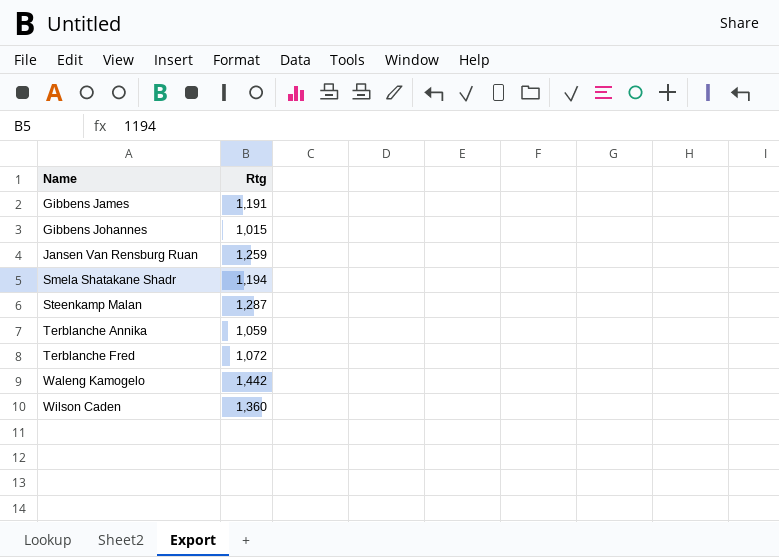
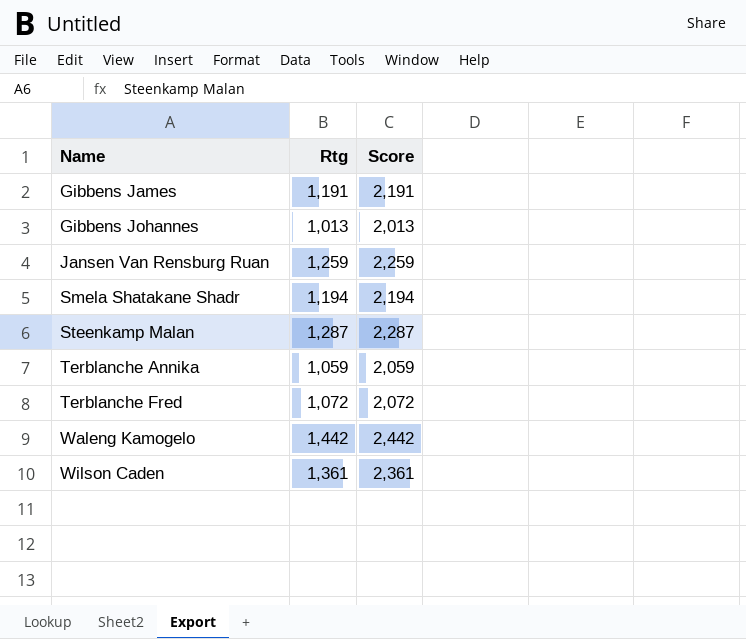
column Score | formula: none -> [Rtg] + 1000
Gibbens Johannes | Rtg: 1,015 -> 1,013
Wilson Caden | Rtg: 1,360 -> 1,361

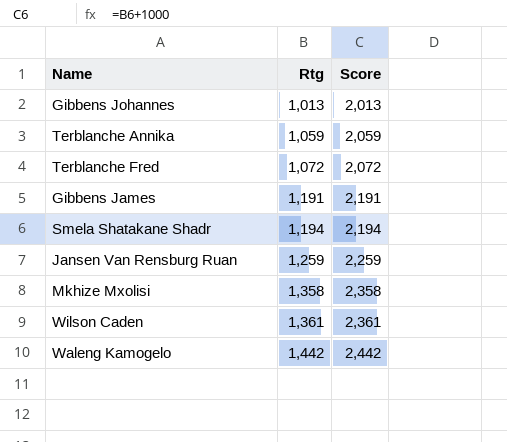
row order: Name ascending -> Rtg ascending
row Steenkamp Malan: 1,287 | 2,287 -> none
row Mkhize Mxolisi: none -> 1,358 | 2,358

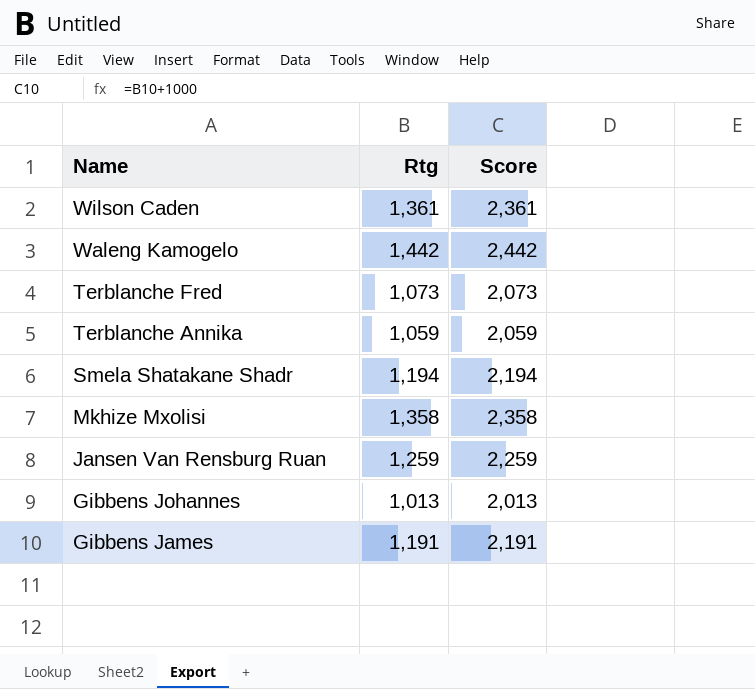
row order: Rtg ascending -> Name descending
Terblanche Fred | Rtg: 1,072 -> 1,073
Terblanche Fred | Score: 2,072 -> 2,073

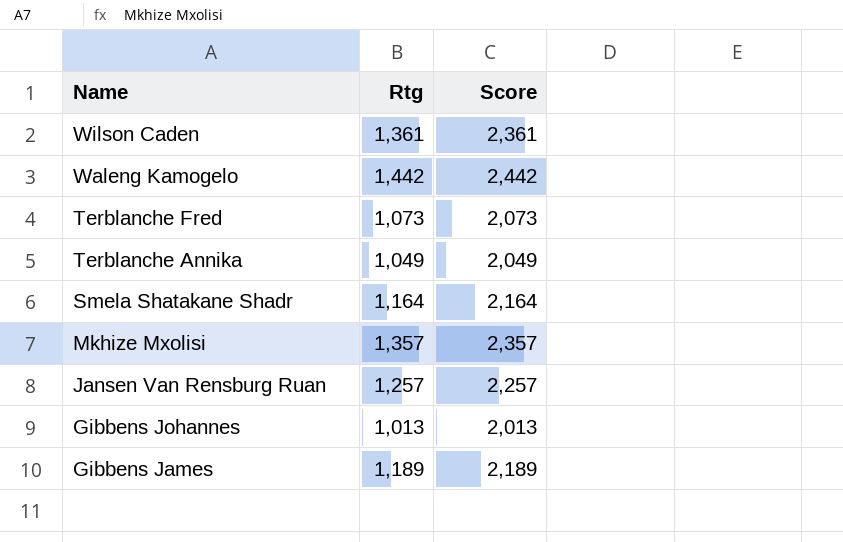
Terblanche Annika | Rtg: 1,059 -> 1,049
Terblanche Annika | Score: 2,059 -> 2,049
Smela Shatakane Shadr | Rtg: 1,194 -> 1,164
Smela Shatakane Shadr | Score: 2,194 -> 2,164
Mkhize Mxolisi | Rtg: 1,358 -> 1,357
Mkhize Mxolisi | Score: 2,358 -> 2,357
Jansen Van Rensburg Ruan | Rtg: 1,259 -> 1,257
Jansen Van Rensburg Ruan | Score: 2,259 -> 2,257
Gibbens James | Rtg: 1,191 -> 1,189
Gibbens James | Score: 2,191 -> 2,189

